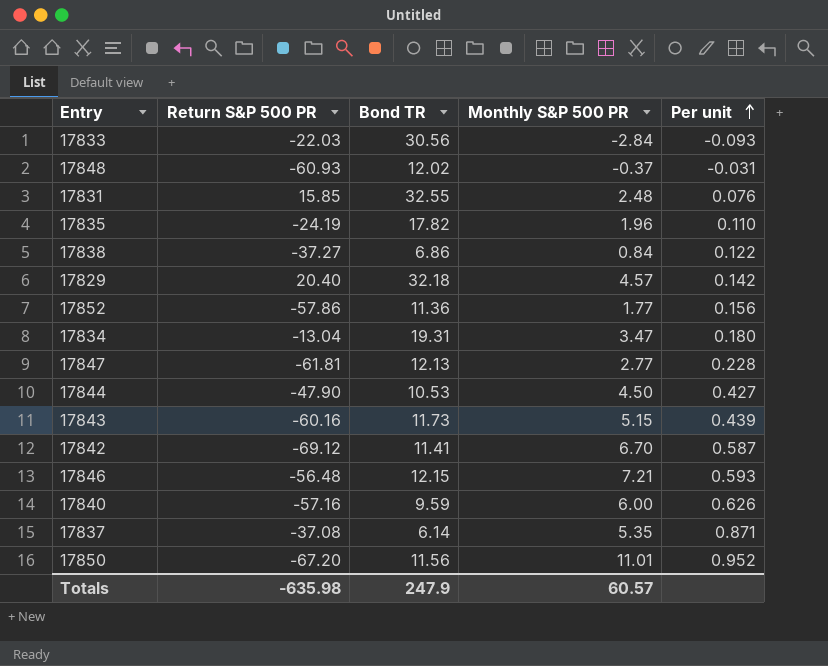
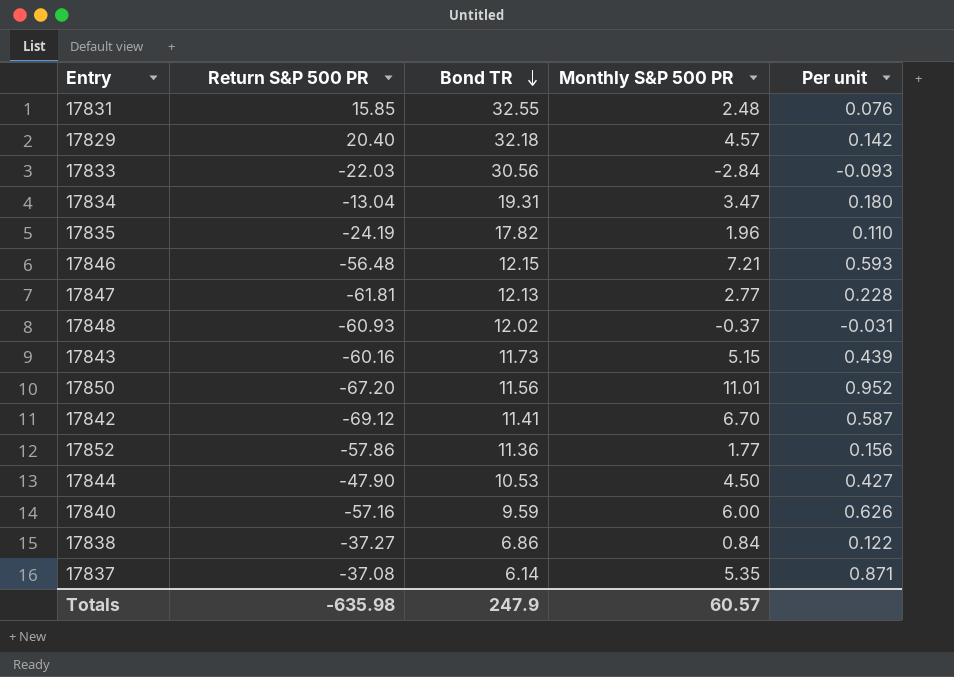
row order: Per unit ascending -> Bond TR descending

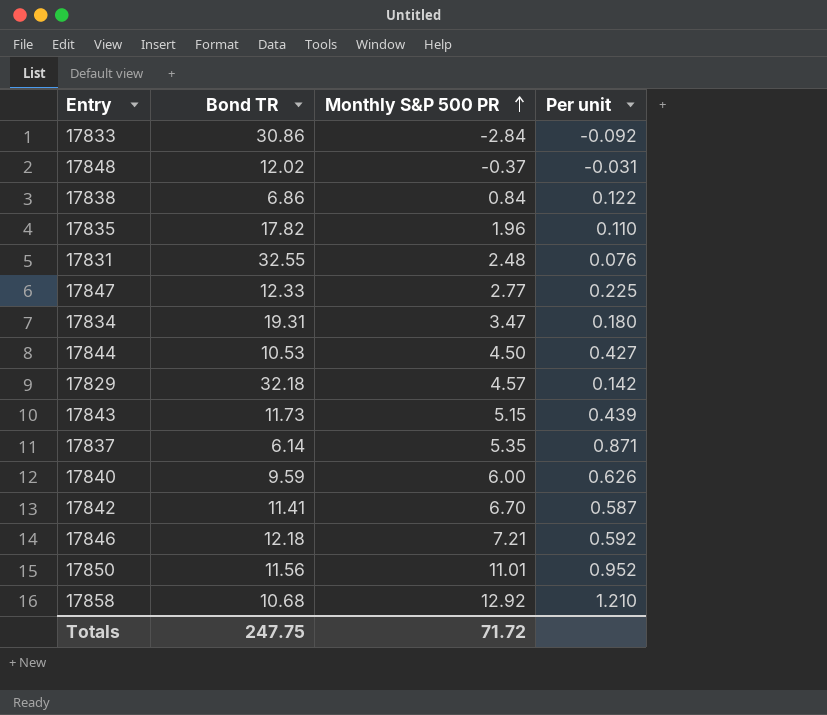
row order: Bond TR descending -> Monthly S&P 500 PR ascending
column Return S&P 500 PR | position: 2 -> none
row 17852: -57.86 | 11.36 | 1.77 | 0.156 -> none
17833 | Bond TR: 30.56 -> 30.86
17833 | Per unit: -0.093 -> -0.092
17847 | Bond TR: 12.13 -> 12.33
17847 | Per unit: 0.228 -> 0.225
17846 | Bond TR: 12.15 -> 12.18
17846 | Per unit: 0.593 -> 0.592
row 17858: none -> 10.68 | 12.92 | 1.210
Totals | Bond TR: 247.9 -> 247.75
Totals | Monthly S&P 500 PR: 60.57 -> 71.72

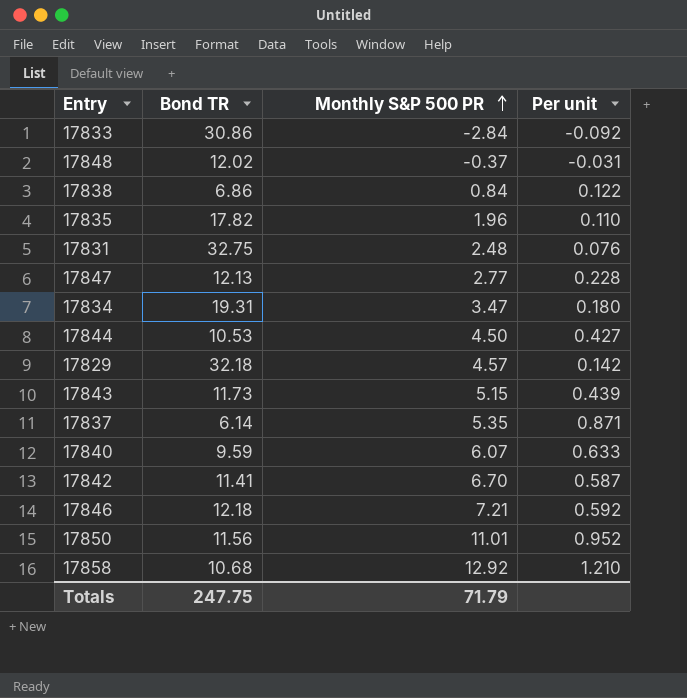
17831 | Bond TR: 32.55 -> 32.75
17847 | Bond TR: 12.33 -> 12.13
17847 | Per unit: 0.225 -> 0.228
17840 | Monthly S&P 500 PR: 6.00 -> 6.07
17840 | Per unit: 0.626 -> 0.633
Totals | Monthly S&P 500 PR: 71.72 -> 71.79

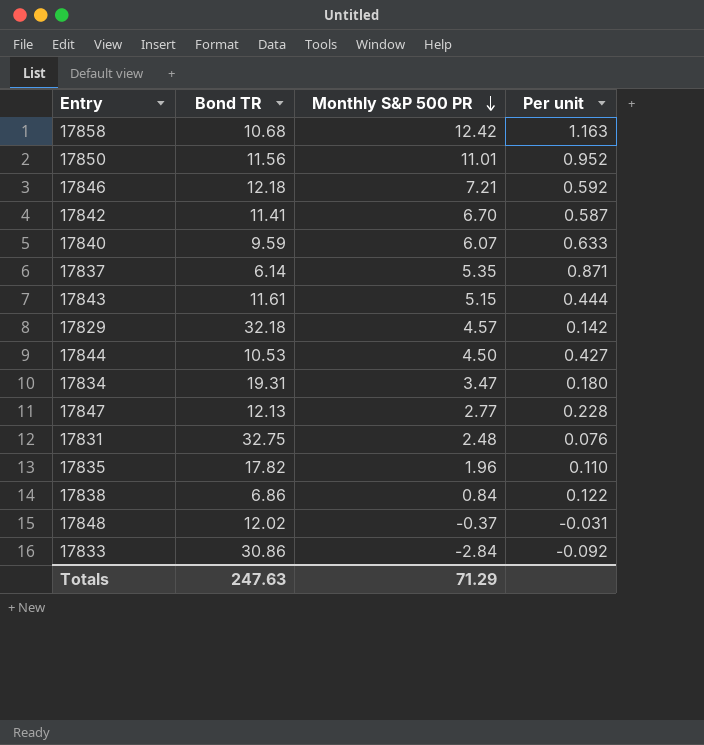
row order: Monthly S&P 500 PR ascending -> Monthly S&P 500 PR descending
17858 | Monthly S&P 500 PR: 12.92 -> 12.42
17858 | Per unit: 1.210 -> 1.163
17843 | Bond TR: 11.73 -> 11.61
17843 | Per unit: 0.439 -> 0.444
Totals | Bond TR: 247.75 -> 247.63
Totals | Monthly S&P 500 PR: 71.79 -> 71.29

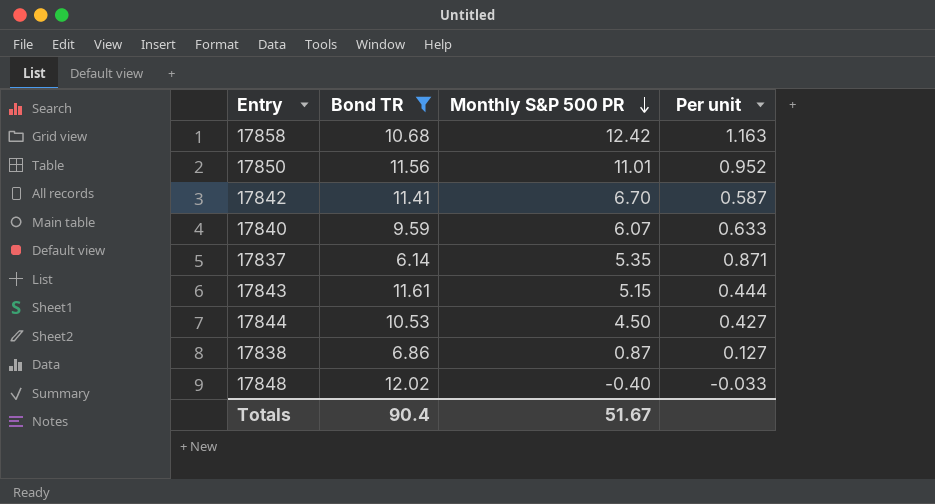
filter: none -> Bond TR <= 12.02
17838 | Monthly S&P 500 PR: 0.84 -> 0.87
17838 | Per unit: 0.122 -> 0.127
17848 | Monthly S&P 500 PR: -0.37 -> -0.40
17848 | Per unit: -0.031 -> -0.033
Totals | Bond TR: 247.63 -> 90.4
Totals | Monthly S&P 500 PR: 71.29 -> 51.67

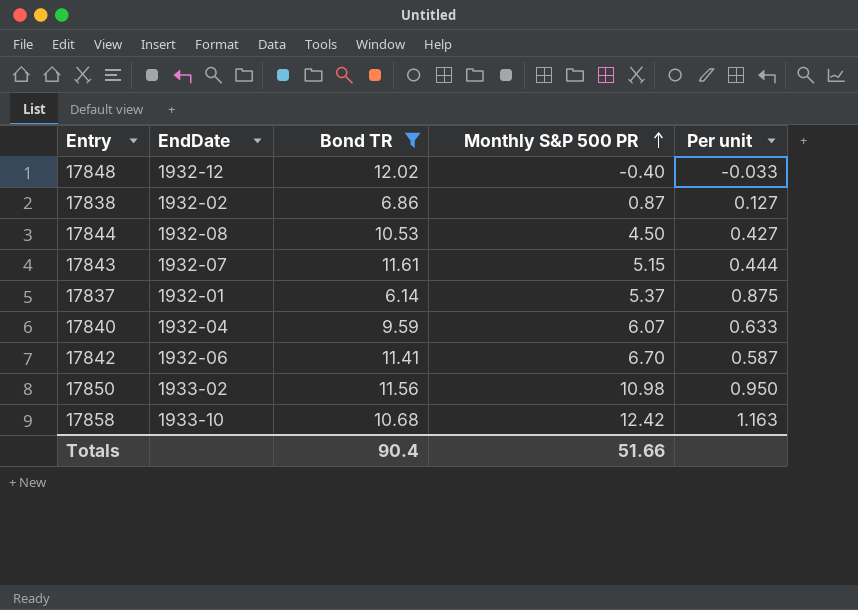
row order: Monthly S&P 500 PR descending -> Monthly S&P 500 PR ascending
column EndDate | position: none -> 2
17837 | Monthly S&P 500 PR: 5.35 -> 5.37
17837 | Per unit: 0.871 -> 0.875
17850 | Monthly S&P 500 PR: 11.01 -> 10.98
17850 | Per unit: 0.952 -> 0.950
Totals | Monthly S&P 500 PR: 51.67 -> 51.66

